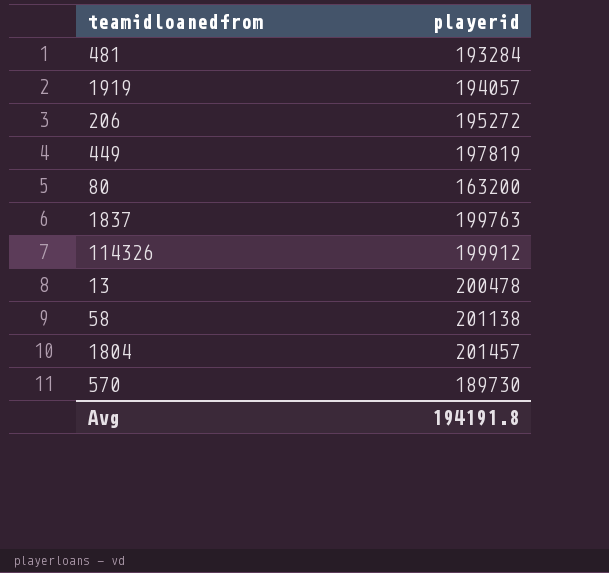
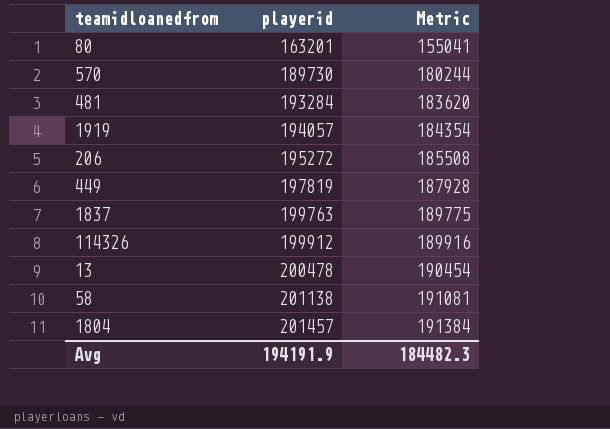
row order: none -> playerid ascending
column Metric | formula: none -> [playerid] * 0.95
80 | playerid: 163200 -> 163201
Avg | playerid: 194191.8 -> 194191.9

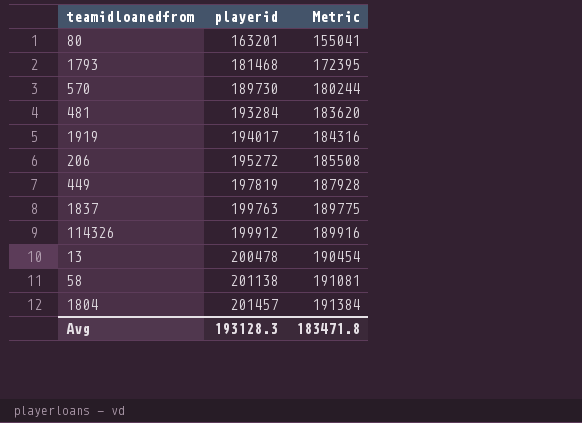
row 1793: none -> 181468 | 172395
1919 | playerid: 194057 -> 194017
1919 | Metric: 184354 -> 184316
Avg | playerid: 194191.9 -> 193128.3
Avg | Metric: 184482.3 -> 183471.8

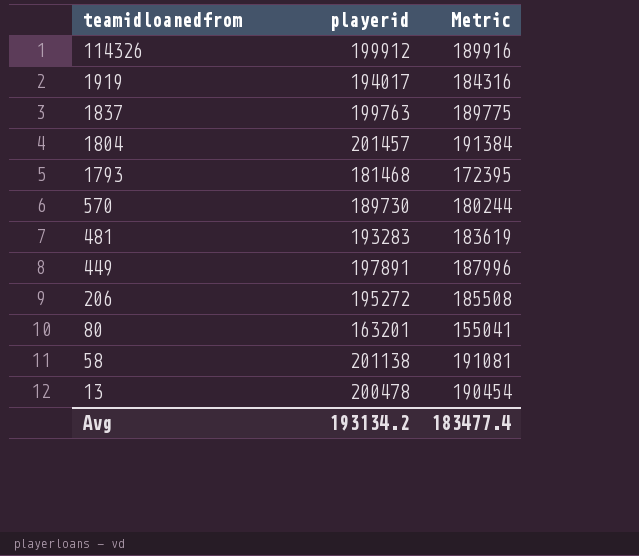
row order: playerid ascending -> teamidloanedfrom descending
481 | playerid: 193284 -> 193283
481 | Metric: 183620 -> 183619
449 | playerid: 197819 -> 197891
449 | Metric: 187928 -> 187996
Avg | playerid: 193128.3 -> 193134.2
Avg | Metric: 183471.8 -> 183477.4

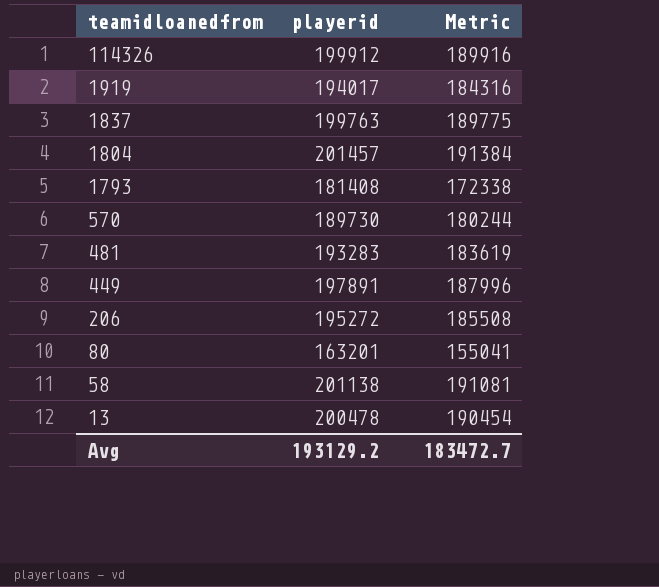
1793 | playerid: 181468 -> 181408
1793 | Metric: 172395 -> 172338
Avg | playerid: 193134.2 -> 193129.2
Avg | Metric: 183477.4 -> 183472.7

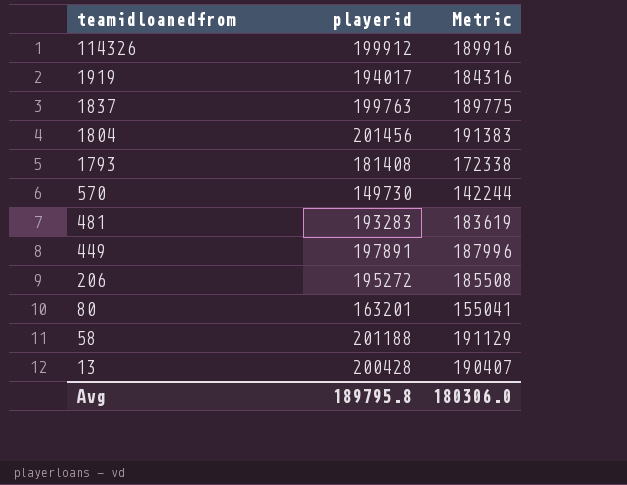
1804 | playerid: 201457 -> 201456
1804 | Metric: 191384 -> 191383
570 | playerid: 189730 -> 149730
570 | Metric: 180244 -> 142244
58 | playerid: 201138 -> 201188
58 | Metric: 191081 -> 191129
13 | playerid: 200478 -> 200428
13 | Metric: 190454 -> 190407
Avg | playerid: 193129.2 -> 189795.8
Avg | Metric: 183472.7 -> 180306.0

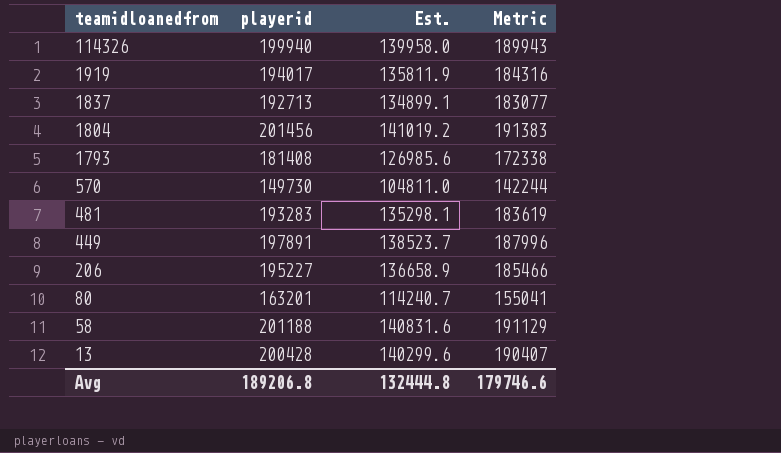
column Est. | formula: none -> [playerid] * 0.7
114326 | playerid: 199912 -> 199940
114326 | Metric: 189916 -> 189943
1837 | playerid: 199763 -> 192713
1837 | Metric: 189775 -> 183077
206 | playerid: 195272 -> 195227
206 | Metric: 185508 -> 185466
Avg | playerid: 189795.8 -> 189206.8
Avg | Metric: 180306.0 -> 179746.6

